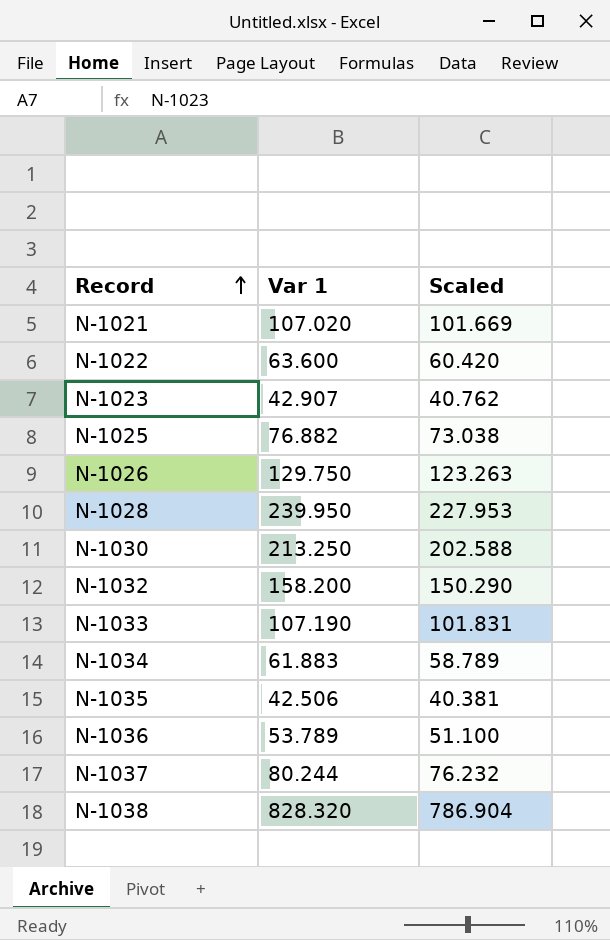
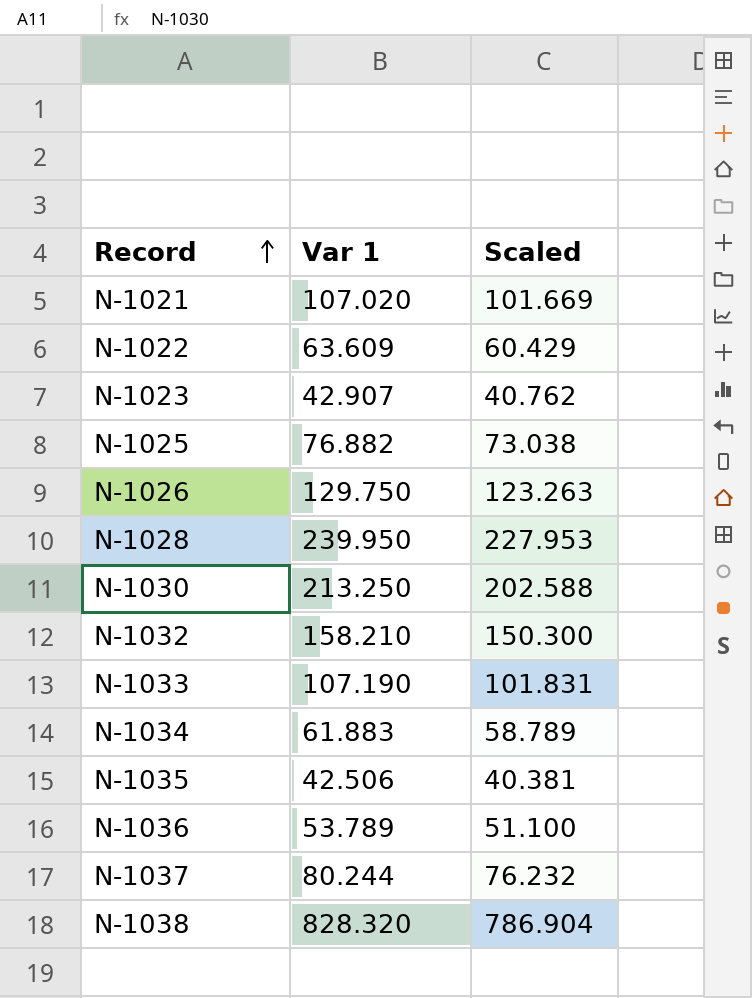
N-1022 | Var 1: 63.600 -> 63.609
N-1022 | Scaled: 60.420 -> 60.429
N-1032 | Var 1: 158.200 -> 158.210
N-1032 | Scaled: 150.290 -> 150.300

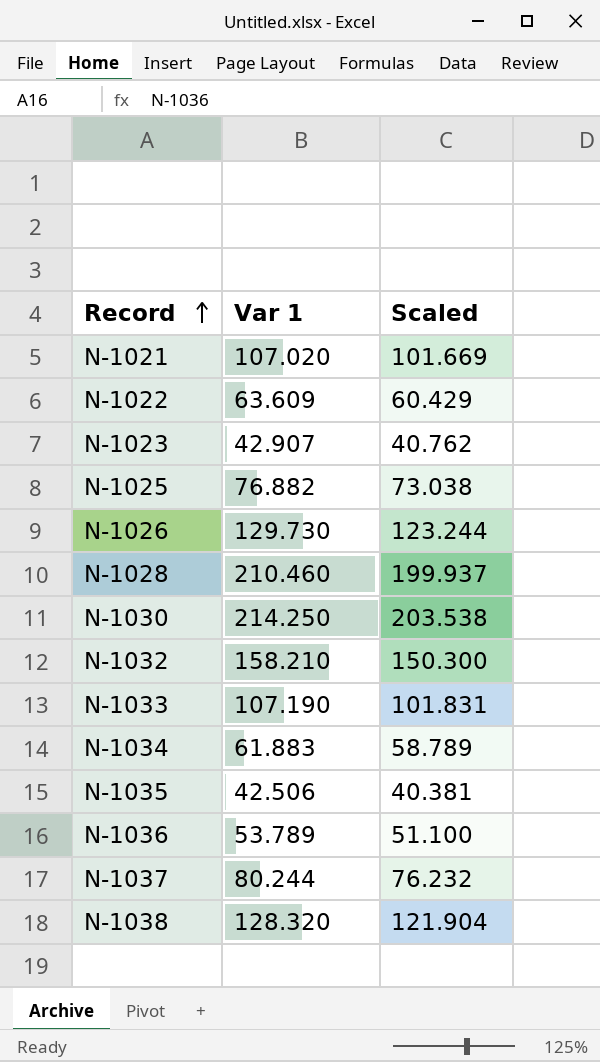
N-1026 | Var 1: 129.750 -> 129.730
N-1026 | Scaled: 123.263 -> 123.244
N-1028 | Var 1: 239.950 -> 210.460
N-1028 | Scaled: 227.953 -> 199.937
N-1030 | Var 1: 213.250 -> 214.250
N-1030 | Scaled: 202.588 -> 203.538
N-1038 | Var 1: 828.320 -> 128.320
N-1038 | Scaled: 786.904 -> 121.904

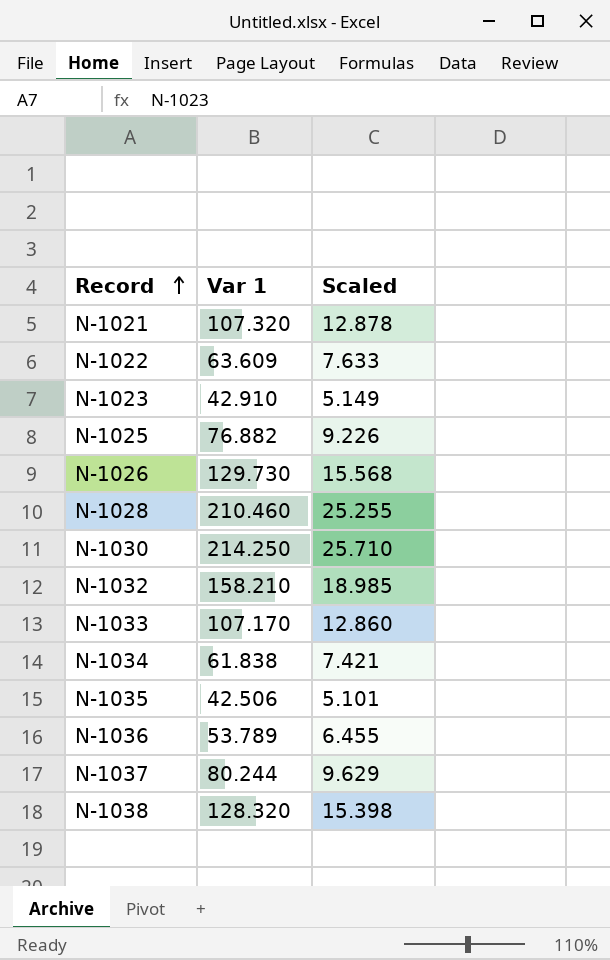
column Scaled | formula: [Var 1] * 0.95 -> [Var 1] * 0.12
N-1021 | Var 1: 107.020 -> 107.320
N-1023 | Var 1: 42.907 -> 42.910
N-1033 | Var 1: 107.190 -> 107.170
N-1034 | Var 1: 61.883 -> 61.838

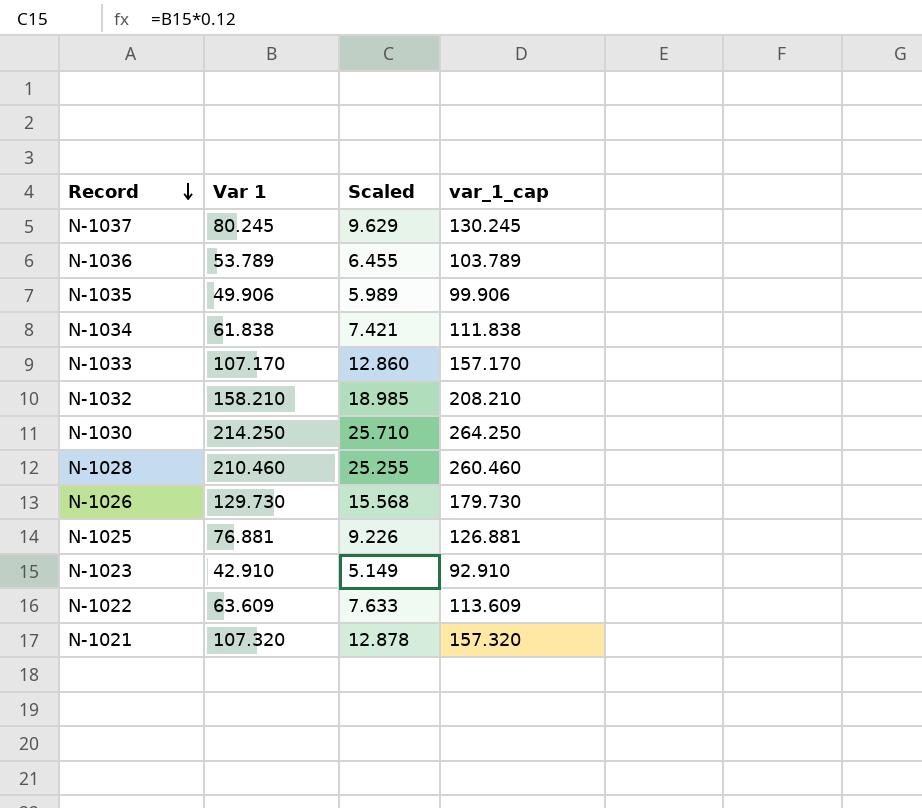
row order: Record ascending -> Record descending
column var_1_cap | formula: none -> [Var 1] + 50
row N-1038: 128.320 | 15.398 -> none
N-1037 | Var 1: 80.244 -> 80.245
N-1035 | Var 1: 42.506 -> 49.906
N-1035 | Scaled: 5.101 -> 5.989
N-1025 | Var 1: 76.882 -> 76.881

